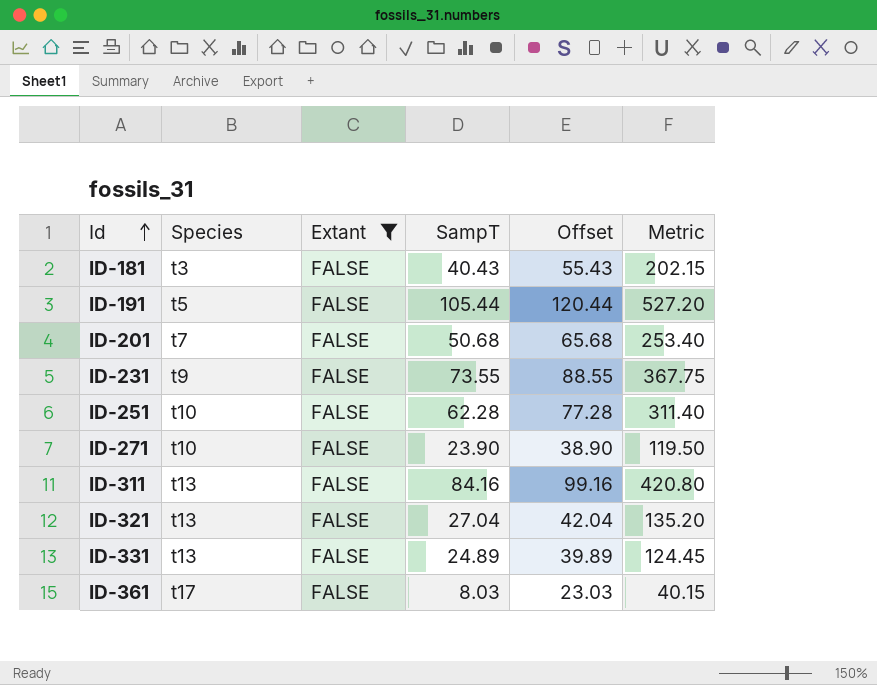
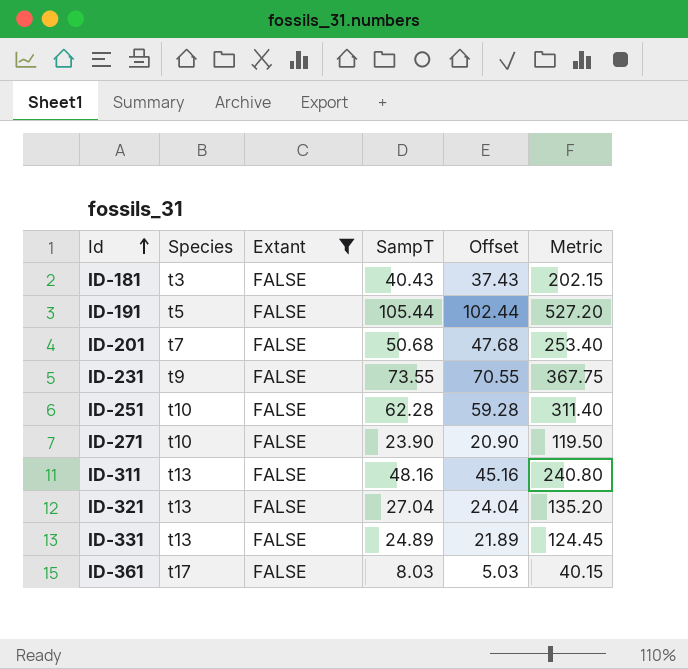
column Offset | formula: [SampT] + 15 -> [SampT] - 3
ID-311 | SampT: 84.16 -> 48.16
ID-311 | Metric: 420.80 -> 240.80

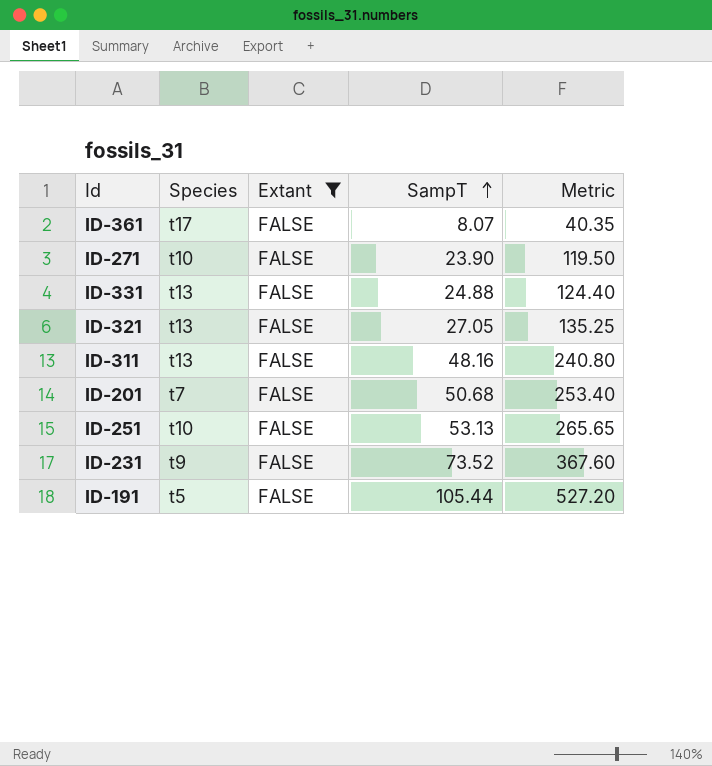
row order: Id ascending -> SampT ascending
column Offset | formula: [SampT] - 3 -> none
row ID-181: t3 | FALSE | 40.43 | 37.43 | 202.15 -> none
ID-361 | SampT: 8.03 -> 8.07
ID-361 | Metric: 40.15 -> 40.35
ID-331 | SampT: 24.89 -> 24.88
ID-331 | Metric: 124.45 -> 124.40
ID-321 | SampT: 27.04 -> 27.05
ID-321 | Metric: 135.20 -> 135.25
ID-251 | SampT: 62.28 -> 53.13
ID-251 | Metric: 311.40 -> 265.65
ID-231 | SampT: 73.55 -> 73.52
ID-231 | Metric: 367.75 -> 367.60

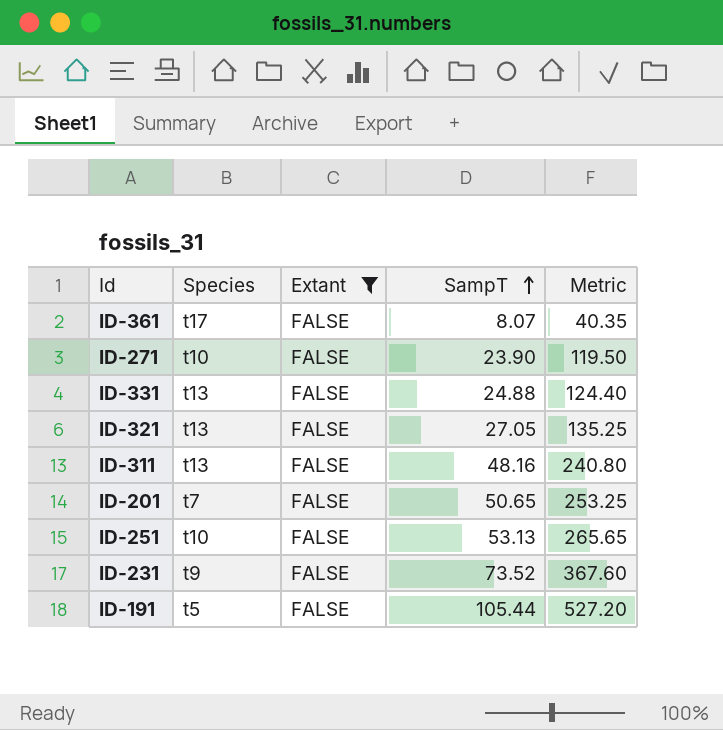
ID-201 | SampT: 50.68 -> 50.65
ID-201 | Metric: 253.40 -> 253.25

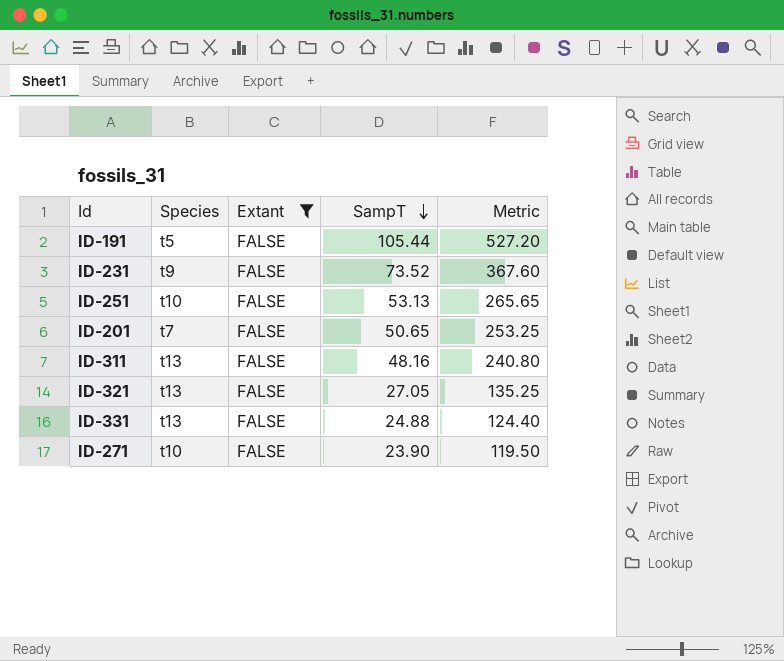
row order: SampT ascending -> SampT descending
row ID-361: t17 | FALSE | 8.07 | 40.35 -> none

